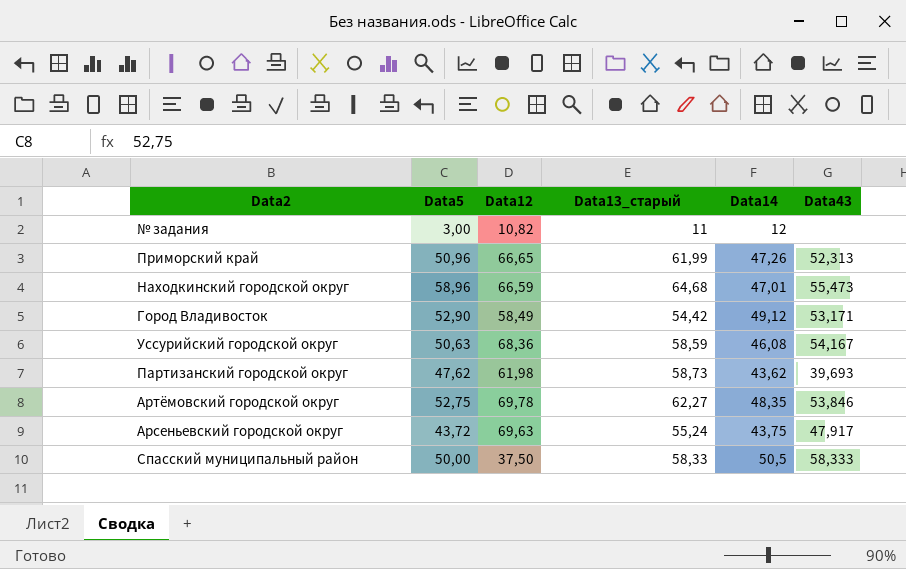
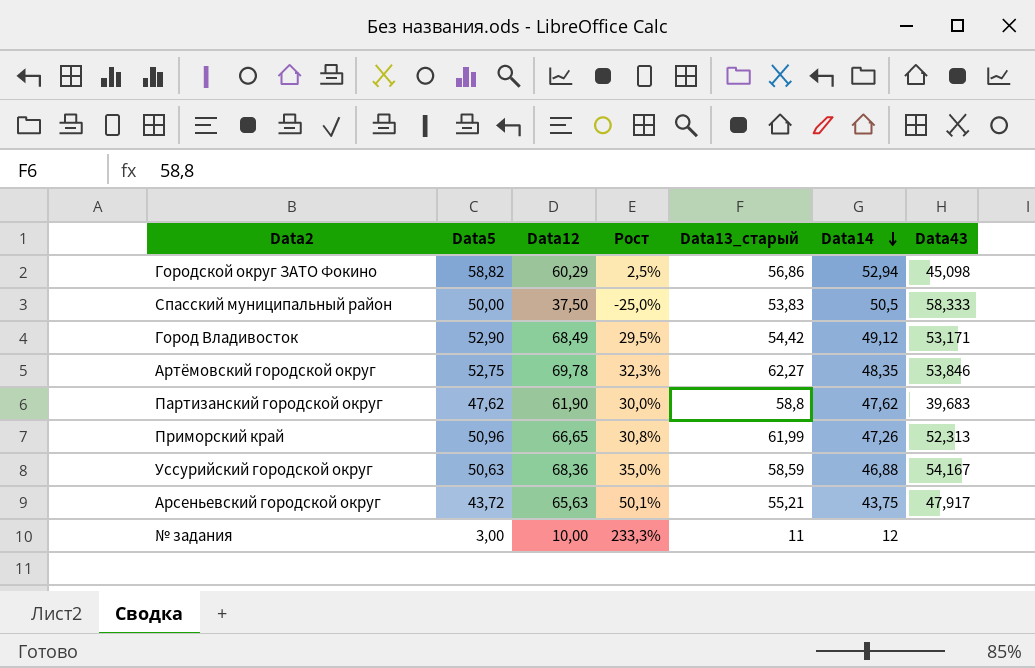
row order: none -> Data14 descending
column Рост | formula: none -> ([Data12] - [Data5]) / [Data5]
row Находкинский городской округ: 58,96 | 66,59 | 64,68 | 47,01 | 55,473 -> none
row Городской округ ЗАТО Фокино: none -> 58,82 | 60,29 | 2,5% | 56,86 | 52,94 | 45,098
Спасский муниципальный район | Data13_старый: 58,33 -> 53,83
Город Владивосток | Data12: 58,49 -> 68,49
Партизанский городской округ | Data12: 61,98 -> 61,90
Партизанский городской округ | Data13_старый: 58,73 -> 58,8
Партизанский городской округ | Data14: 43,62 -> 47,62
Партизанский городской округ | Data43: 39,693 -> 39,683
Уссурийский городской округ | Data14: 46,08 -> 46,88
Арсеньевский городской округ | Data12: 69,63 -> 65,63
Арсеньевский городской округ | Data13_старый: 55,24 -> 55,21
№ задания | Data12: 10,82 -> 10,00

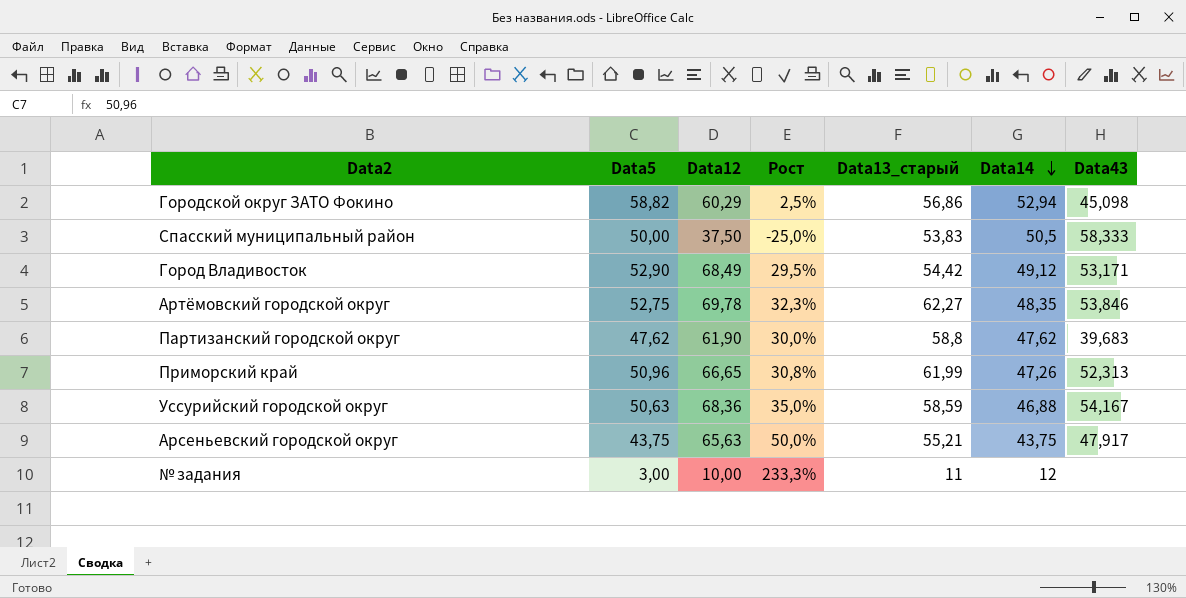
Арсеньевский городской округ | Data5: 43,72 -> 43,75
Арсеньевский городской округ | Рост: 50,1% -> 50,0%

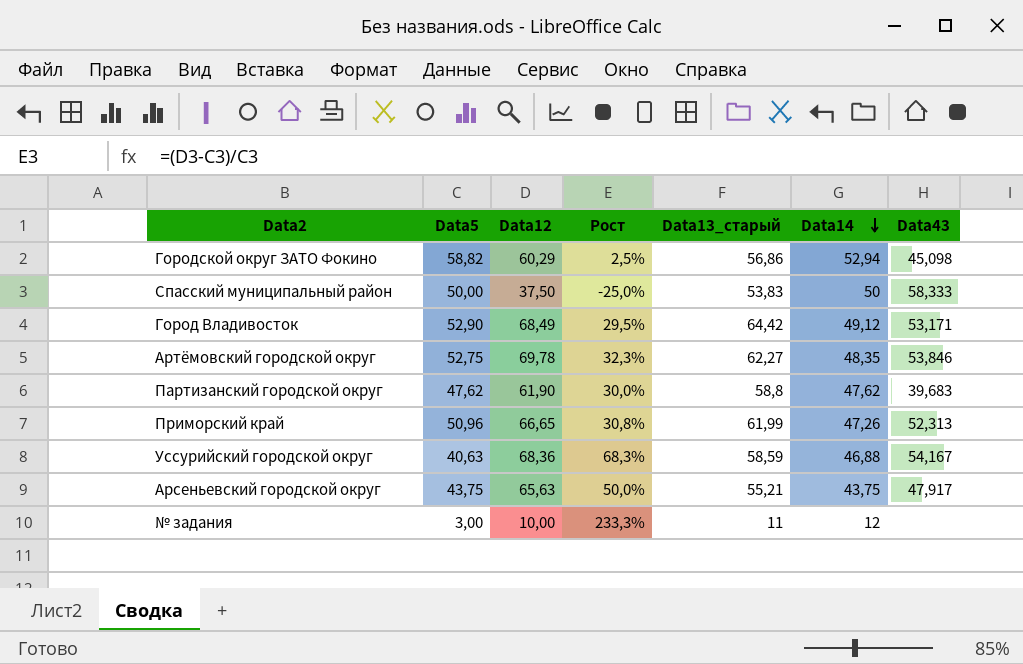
Спасский муниципальный район | Data14: 50,5 -> 50
Город Владивосток | Data13_старый: 54,42 -> 64,42
Уссурийский городской округ | Data5: 50,63 -> 40,63
Уссурийский городской округ | Рост: 35,0% -> 68,3%

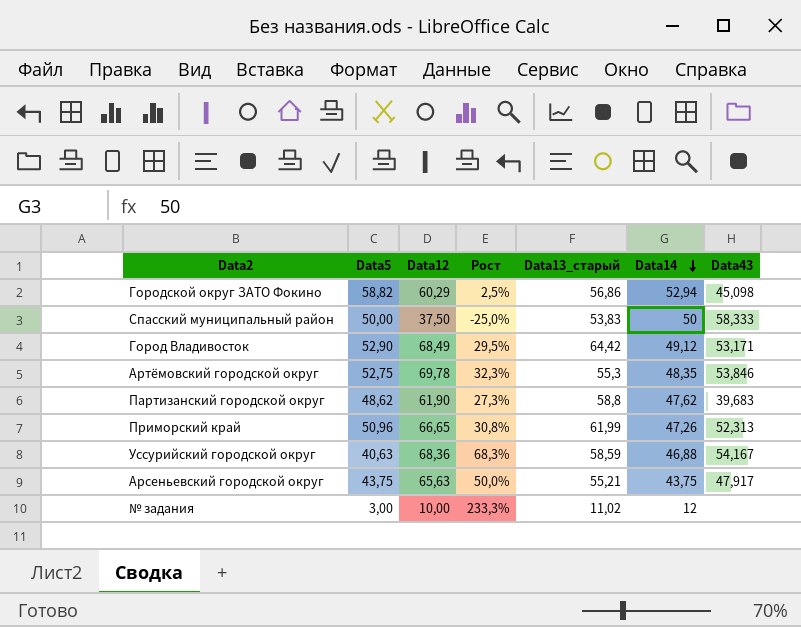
Артёмовский городской округ | Data13_старый: 62,27 -> 55,3
Партизанский городской округ | Data5: 47,62 -> 48,62
Партизанский городской округ | Рост: 30,0% -> 27,3%
№ задания | Data13_старый: 11 -> 11,02

